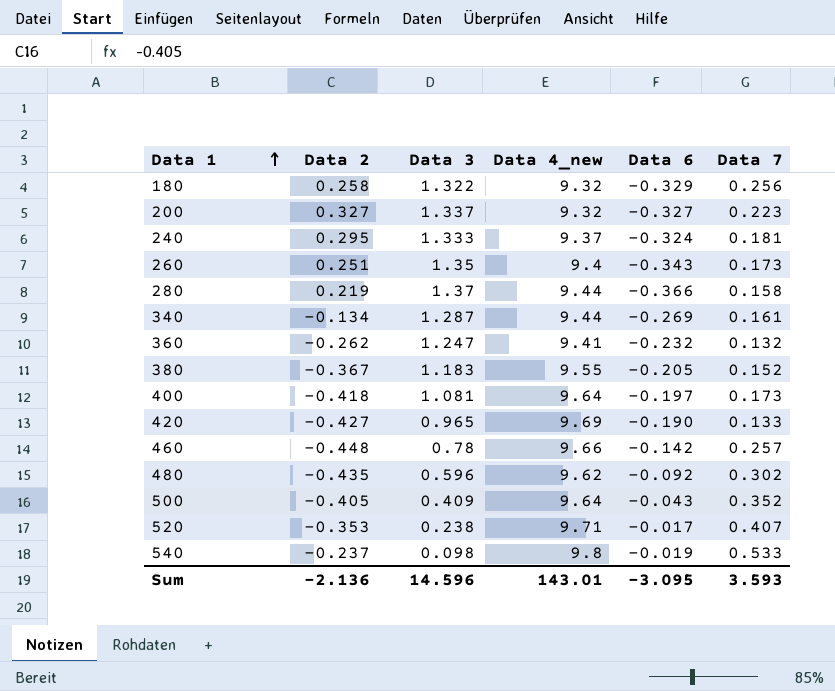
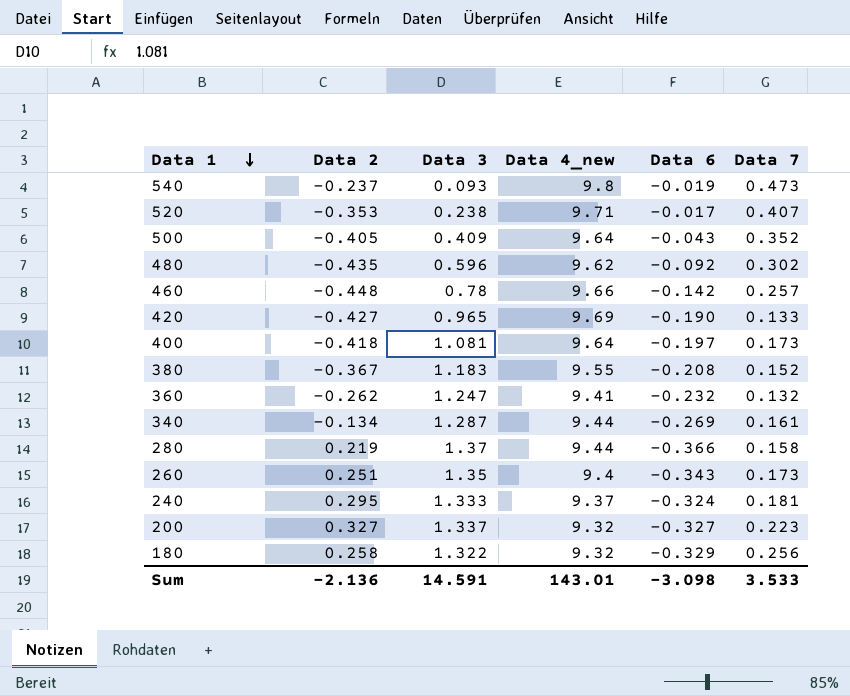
row order: Data 1 ascending -> Data 1 descending
540 | Data 3: 0.098 -> 0.093
540 | Data 7: 0.533 -> 0.473
380 | Data 6: -0.205 -> -0.208
Sum | Data 3: 14.596 -> 14.591
Sum | Data 6: -3.095 -> -3.098
Sum | Data 7: 3.593 -> 3.533

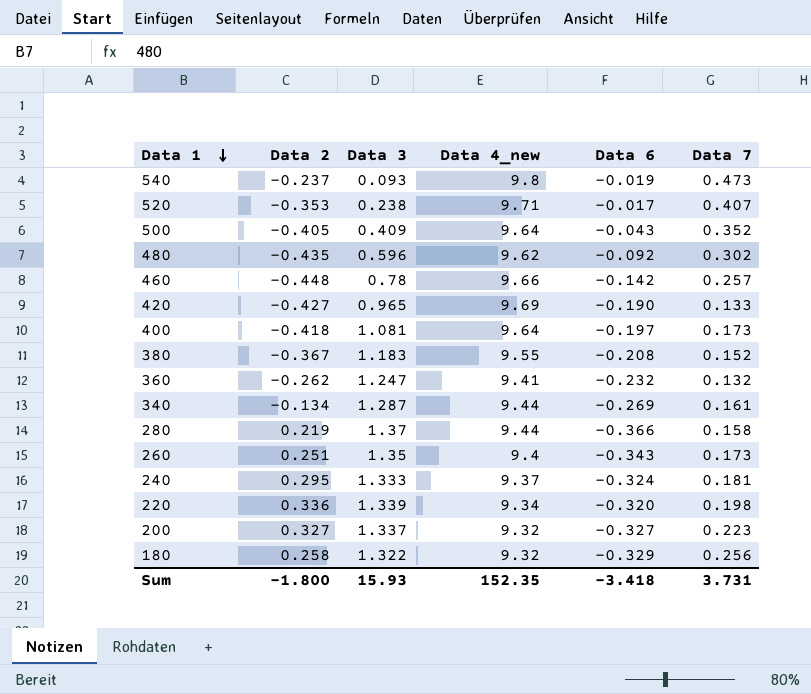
row 220: none -> 0.336 | 1.339 | 9.34 | -0.320 | 0.198
Sum | Data 2: -2.136 -> -1.800
Sum | Data 3: 14.591 -> 15.93
Sum | Data 4_new: 143.01 -> 152.35
Sum | Data 6: -3.098 -> -3.418
Sum | Data 7: 3.533 -> 3.731

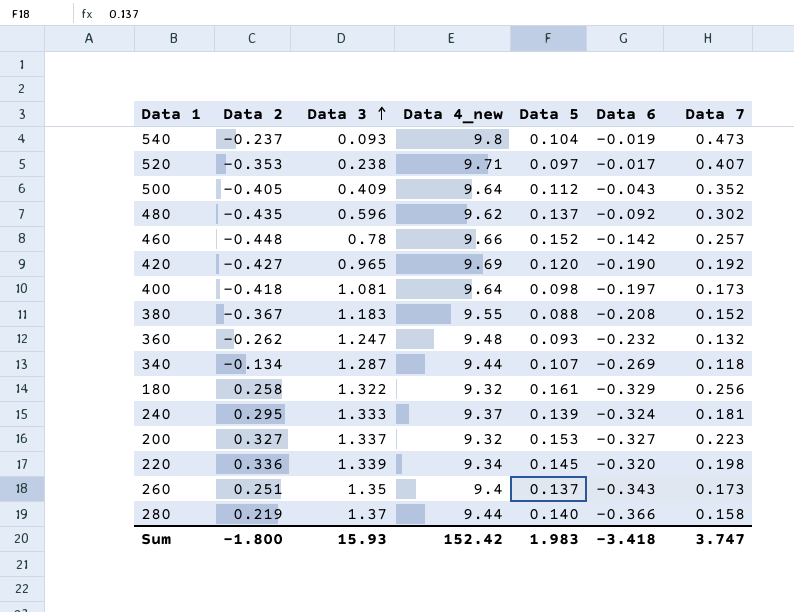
row order: Data 1 descending -> Data 3 ascending
column Data 5 | position: none -> 5
420 | Data 7: 0.133 -> 0.192
360 | Data 4_new: 9.41 -> 9.48
340 | Data 7: 0.161 -> 0.118
Sum | Data 4_new: 152.35 -> 152.42
Sum | Data 7: 3.731 -> 3.747

